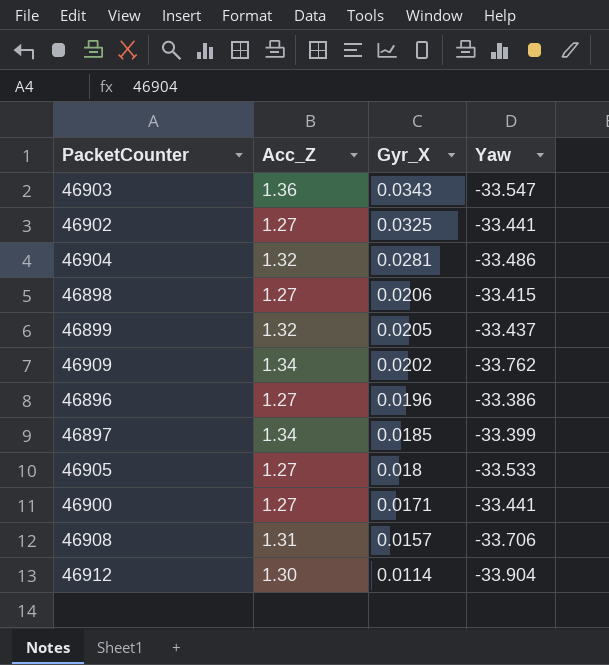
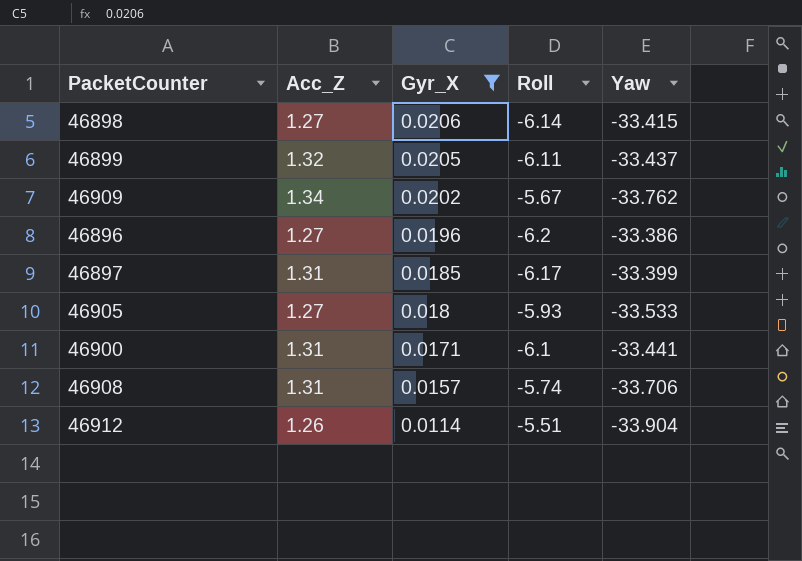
filter: none -> Gyr_X <= 0.0206
column Roll | position: none -> 4
46897 | Acc_Z: 1.34 -> 1.31
46900 | Acc_Z: 1.27 -> 1.31
46912 | Acc_Z: 1.30 -> 1.26

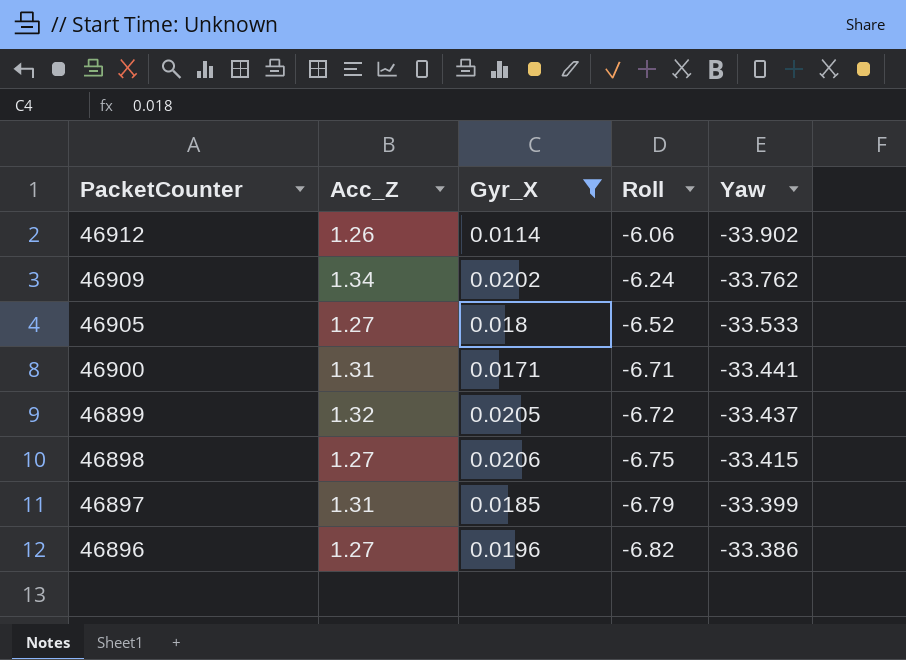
row order: Gyr_X descending -> PacketCounter descending
row 46908: 1.31 | 0.0157 | -5.74 | -33.706 -> none
46912 | Roll: -5.51 -> -6.06
46912 | Yaw: -33.904 -> -33.902
46909 | Roll: -5.67 -> -6.24
46905 | Roll: -5.93 -> -6.52
46900 | Roll: -6.1 -> -6.71
46899 | Roll: -6.11 -> -6.72
46898 | Roll: -6.14 -> -6.75
46897 | Roll: -6.17 -> -6.79
46896 | Roll: -6.2 -> -6.82

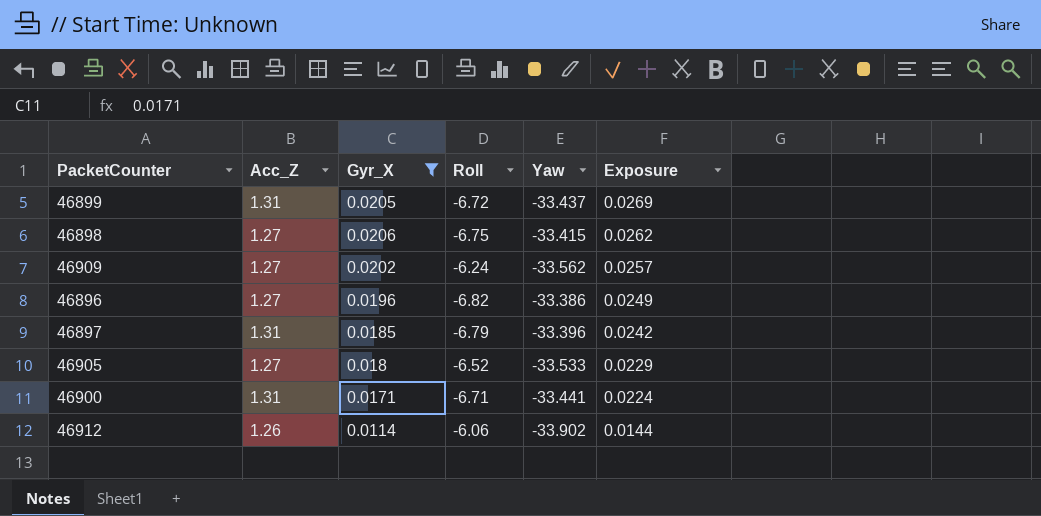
row order: PacketCounter descending -> Exposure descending
column Exposure | formula: none -> [Acc_Z] * [Gyr_X]
46899 | Acc_Z: 1.32 -> 1.31
46909 | Acc_Z: 1.34 -> 1.27
46909 | Yaw: -33.762 -> -33.562
46897 | Yaw: -33.399 -> -33.396

